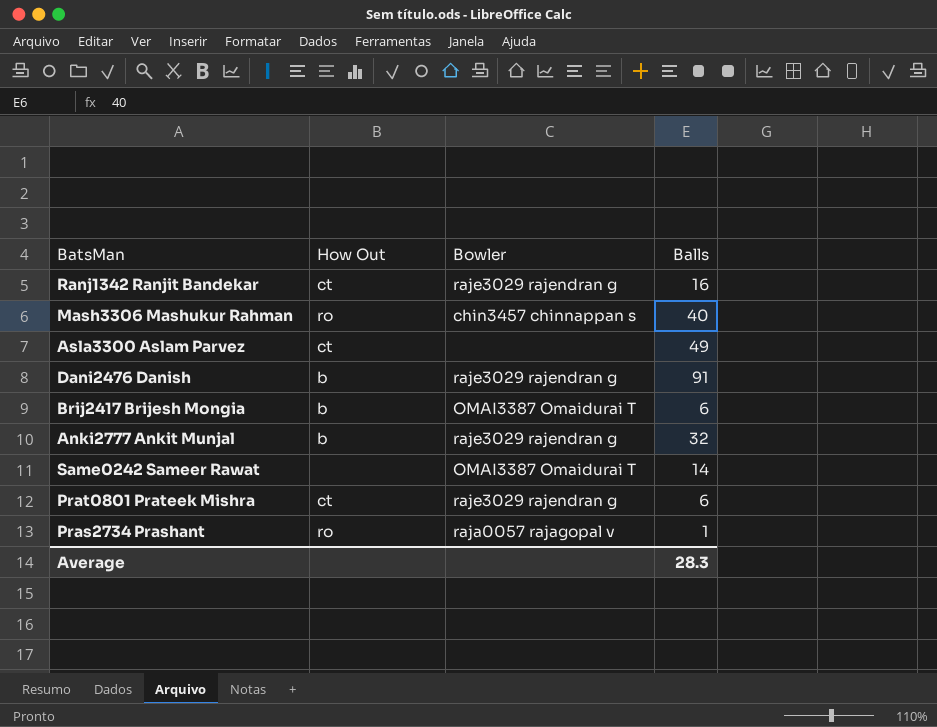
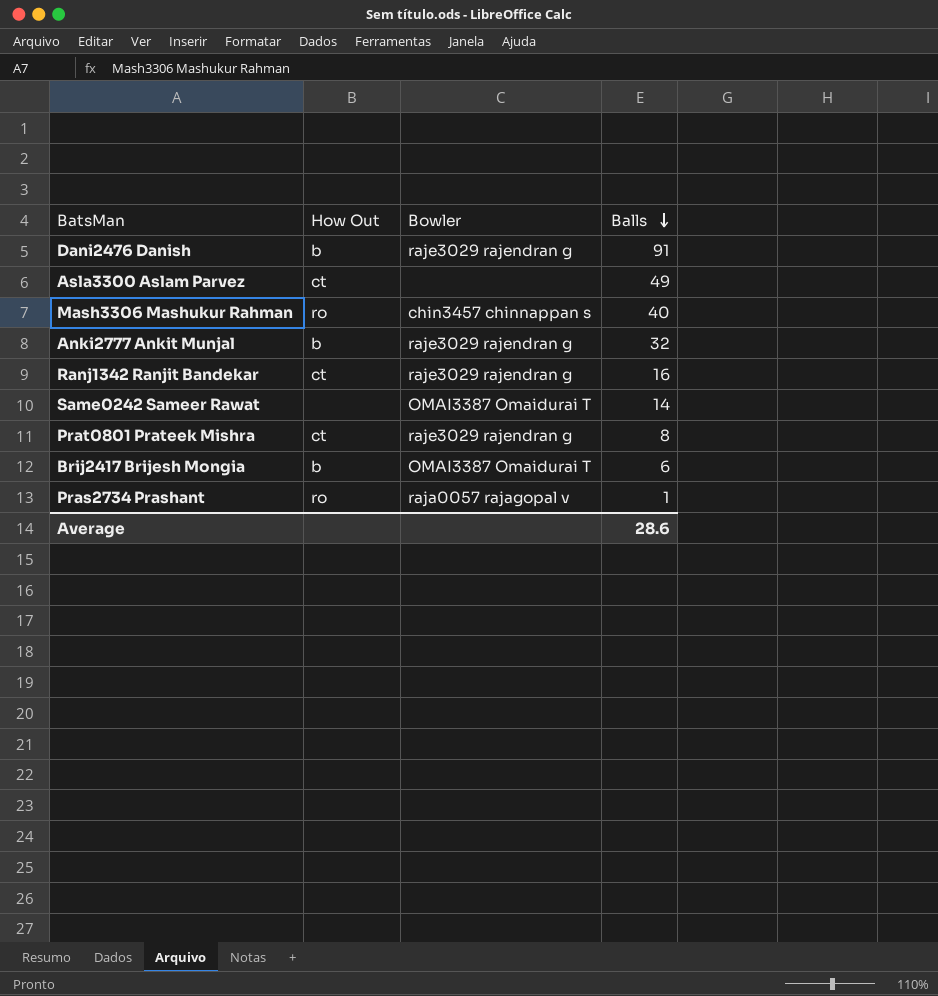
row order: none -> Balls descending
Prat0801 Prateek Mishra | Balls: 6 -> 8
Average | Balls: 28.3 -> 28.6

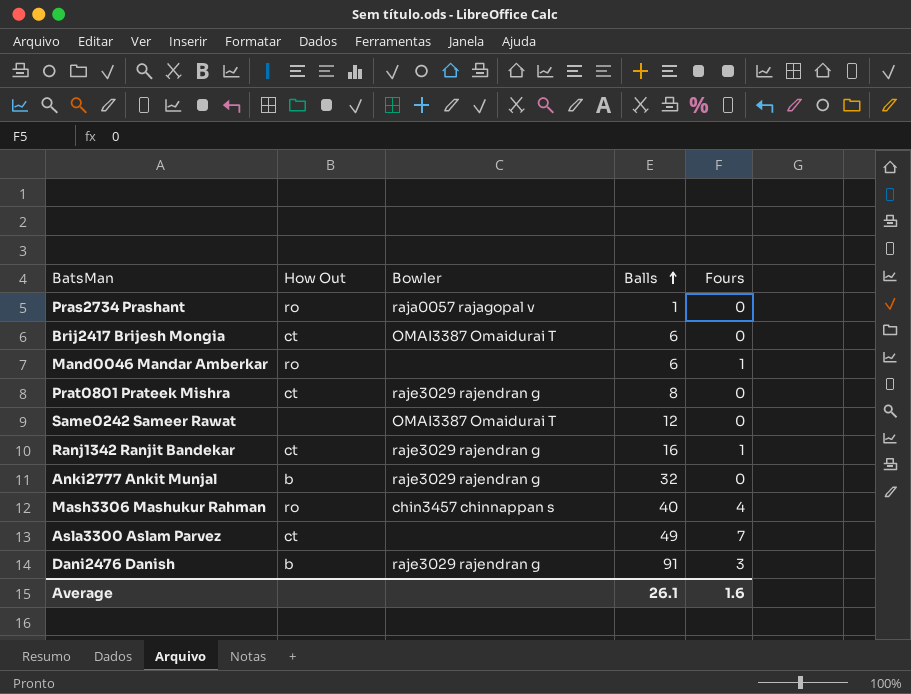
row order: Balls descending -> Balls ascending
column Fours | position: none -> 5
Brij2417 Brijesh Mongia | How Out: b -> ct
row Mand0046 Mandar Amberkar: none -> ro | none | 6 | 1
Same0242 Sameer Rawat | Balls: 14 -> 12
Average | Balls: 28.6 -> 26.1

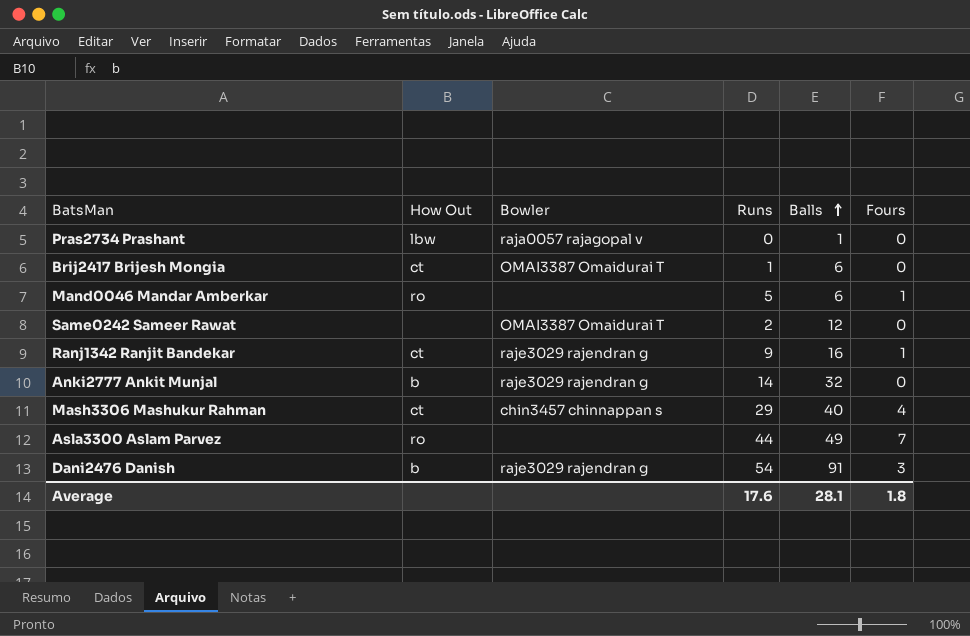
column Runs | position: none -> 4
row Prat0801 Prateek Mishra: ct | raje3029 rajendran g | 8 | 0 -> none
Pras2734 Prashant | How Out: ro -> lbw
Mash3306 Mashukur Rahman | How Out: ro -> ct
Asla3300 Aslam Parvez | How Out: ct -> ro
Average | Balls: 26.1 -> 28.1
Average | Fours: 1.6 -> 1.8

